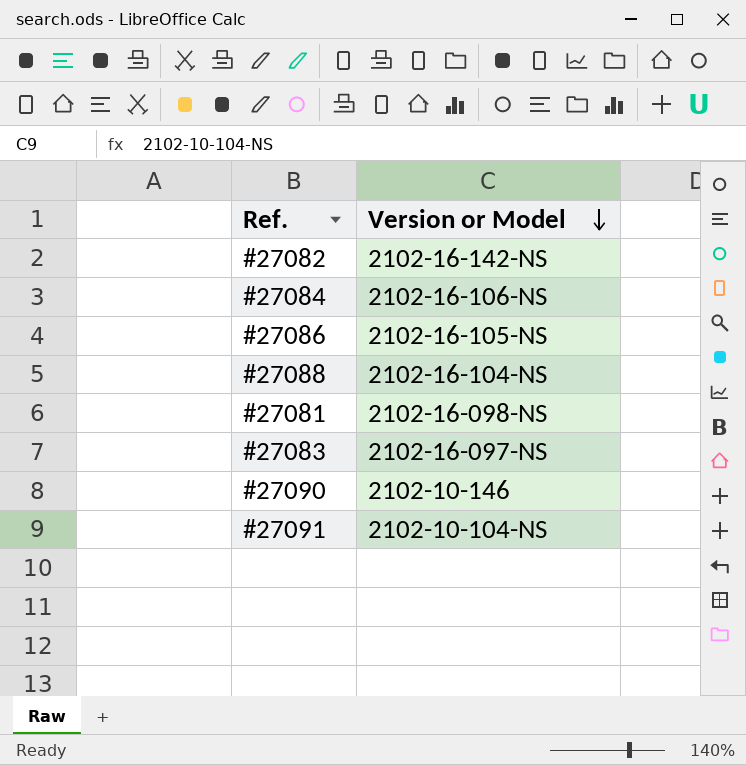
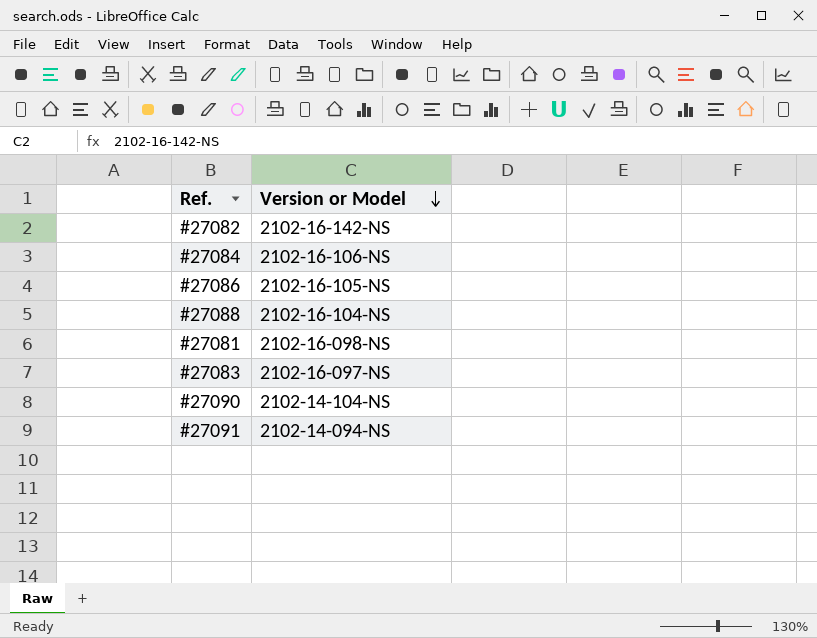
#27090 | Version or Model: 2102-10-146 -> 2102-14-104-NS
#27091 | Version or Model: 2102-10-104-NS -> 2102-14-094-NS

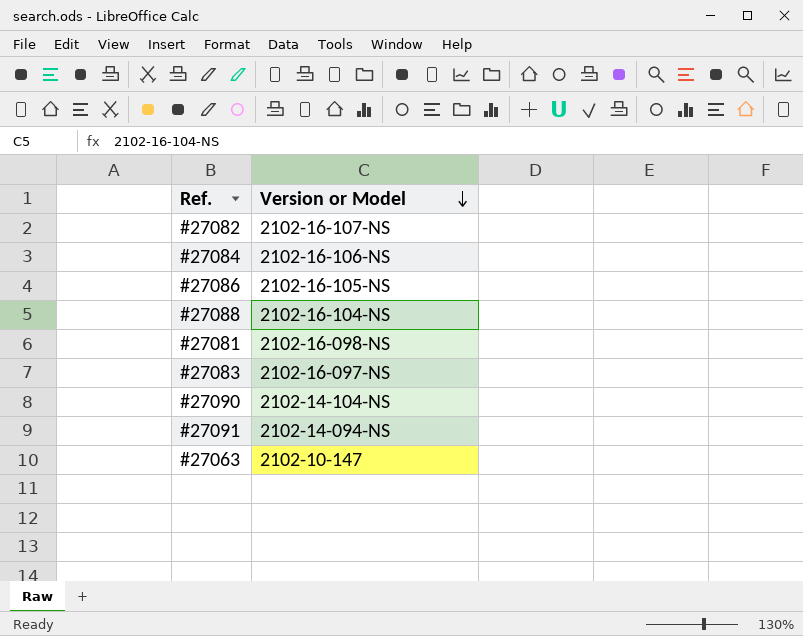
#27082 | Version or Model: 2102-16-142-NS -> 2102-16-107-NS
row #27063: none -> 2102-10-147

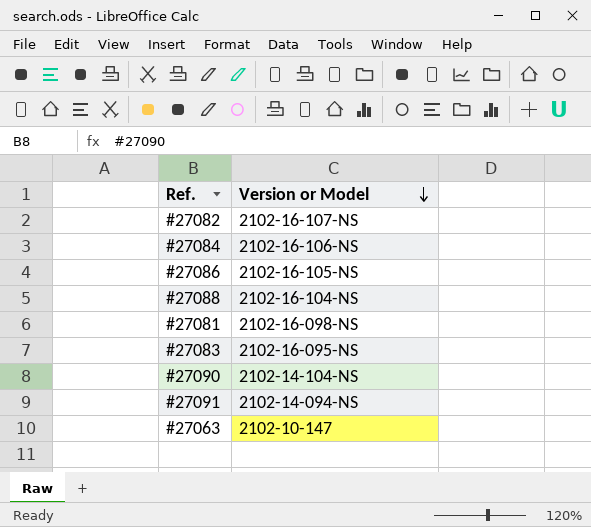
#27083 | Version or Model: 2102-16-097-NS -> 2102-16-095-NS

